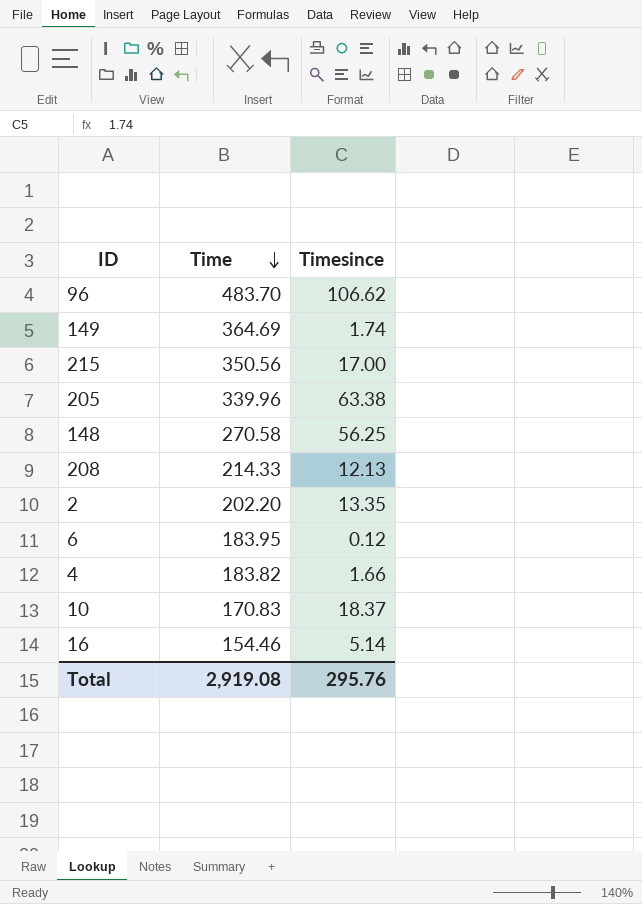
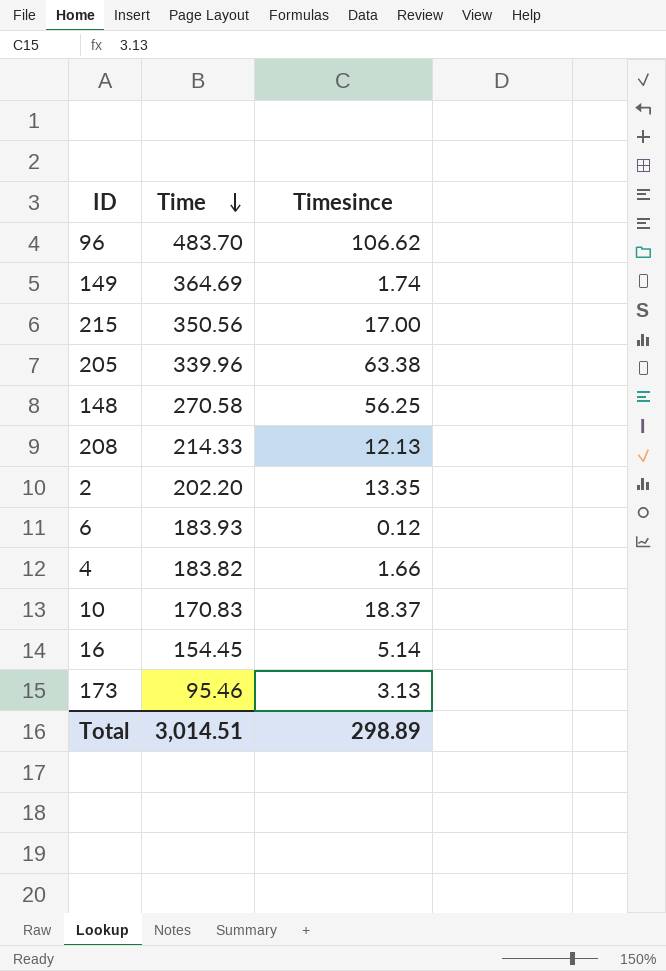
6 | Time: 183.95 -> 183.93
16 | Time: 154.46 -> 154.45
row 173: none -> 95.46 | 3.13
Total | Time: 2,919.08 -> 3,014.51
Total | Timesince: 295.76 -> 298.89

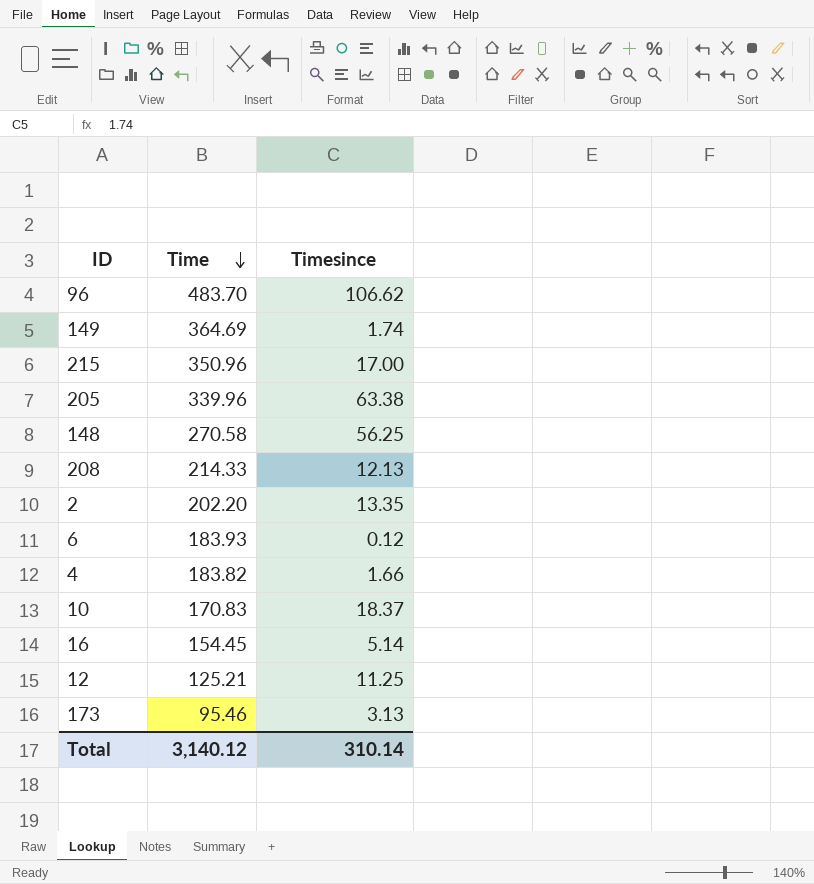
215 | Time: 350.56 -> 350.96
row 12: none -> 125.21 | 11.25
Total | Time: 3,014.51 -> 3,140.12
Total | Timesince: 298.89 -> 310.14

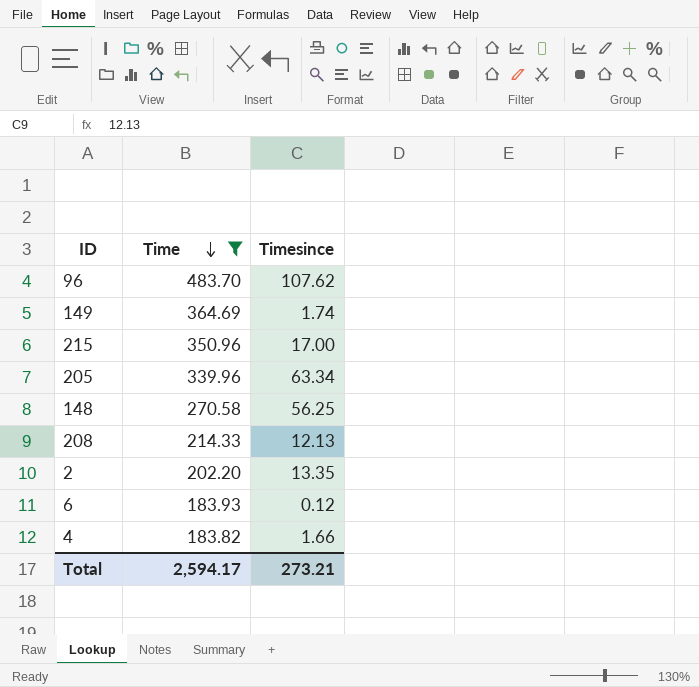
filter: none -> Time >= 183.82
96 | Timesince: 106.62 -> 107.62
205 | Timesince: 63.38 -> 63.34
Total | Time: 3,140.12 -> 2,594.17
Total | Timesince: 310.14 -> 273.21

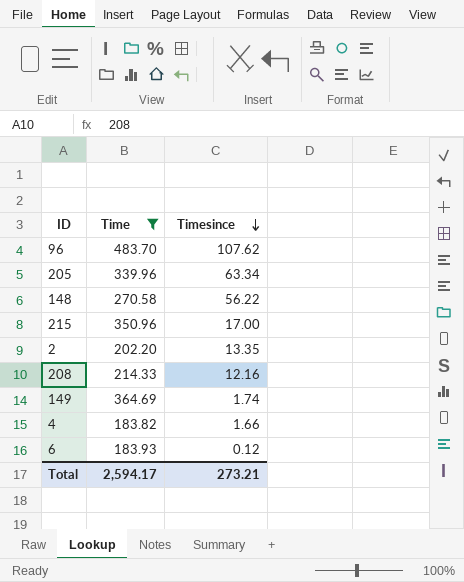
row order: Time descending -> Timesince descending
148 | Timesince: 56.25 -> 56.22
208 | Timesince: 12.13 -> 12.16

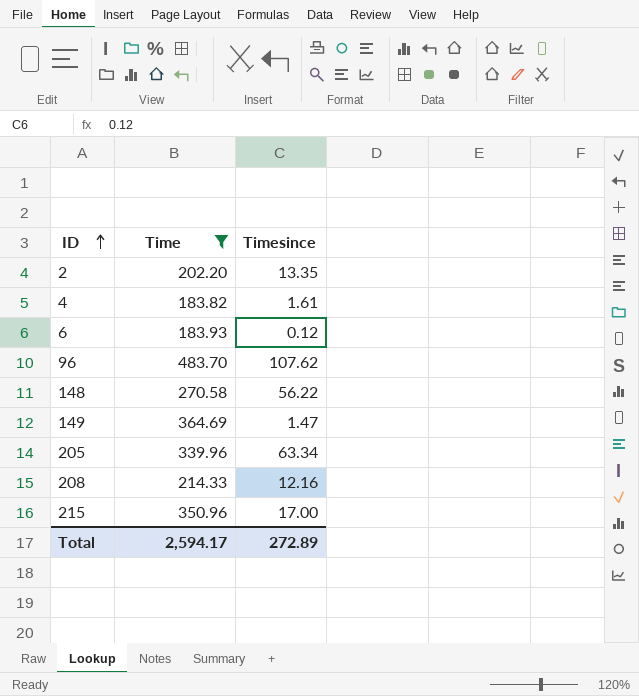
row order: Timesince descending -> ID ascending
4 | Timesince: 1.66 -> 1.61
149 | Timesince: 1.74 -> 1.47
Total | Timesince: 273.21 -> 272.89

